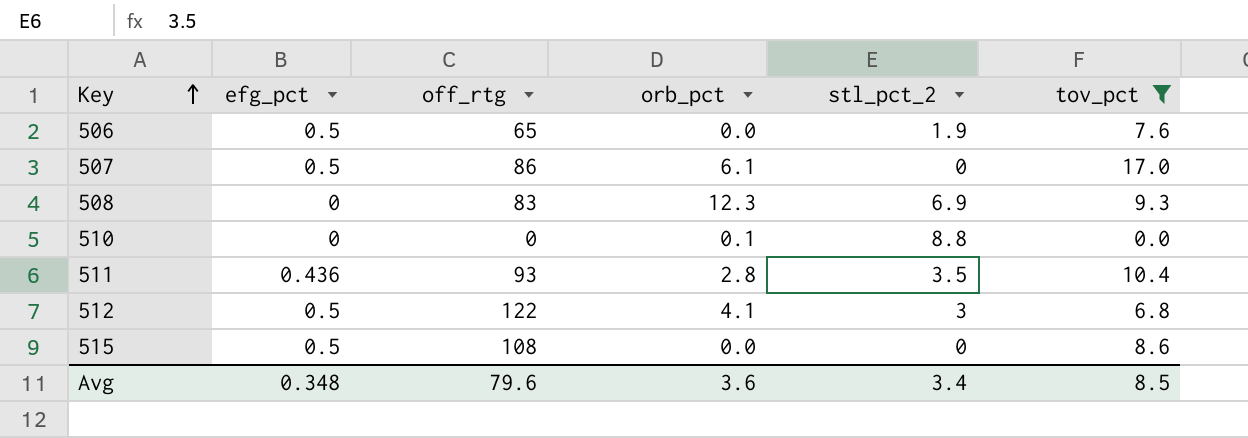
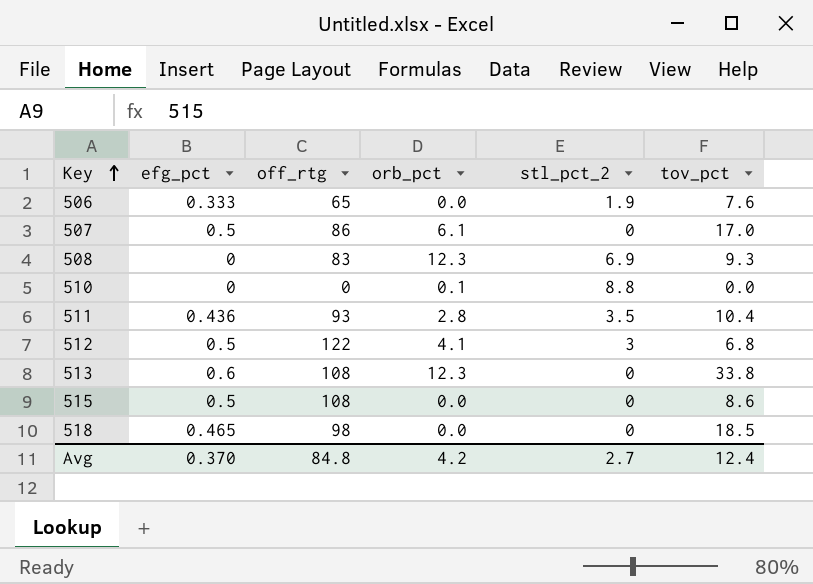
filter: tov_pct <= 17.0 -> none
506 | efg_pct: 0.5 -> 0.333
Avg | efg_pct: 0.348 -> 0.370
Avg | off_rtg: 79.6 -> 84.8
Avg | orb_pct: 3.6 -> 4.2
Avg | stl_pct_2: 3.4 -> 2.7
Avg | tov_pct: 8.5 -> 12.4

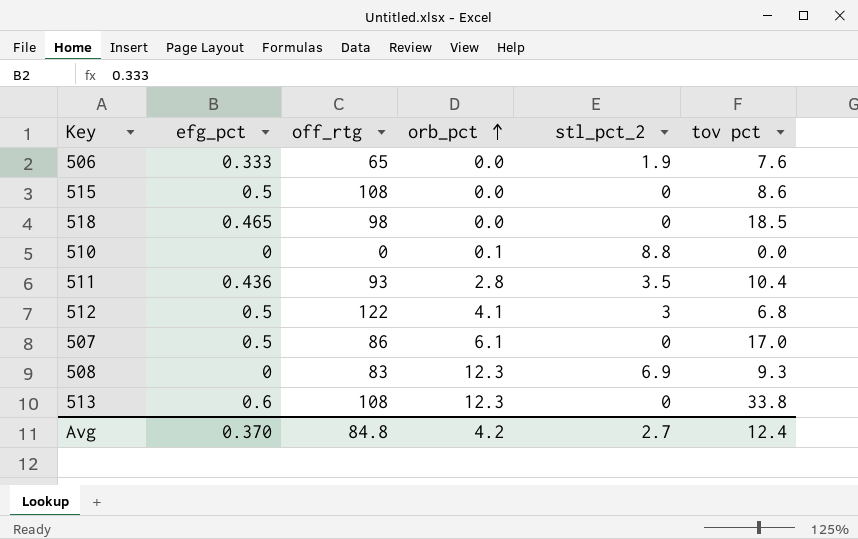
row order: Key ascending -> orb_pct ascending
column name: tov_pct -> tov pct

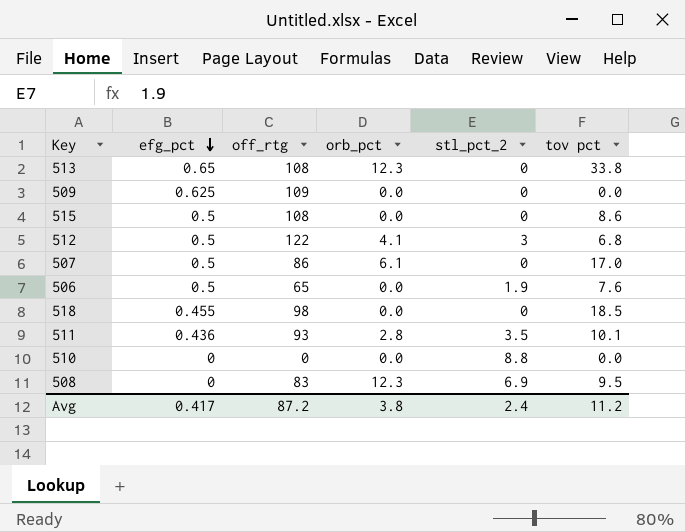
row order: orb_pct ascending -> efg_pct descending
513 | efg_pct: 0.6 -> 0.65
row 509: none -> 0.625 | 109 | 0.0 | 0 | 0.0
506 | efg_pct: 0.333 -> 0.5
518 | efg_pct: 0.465 -> 0.455
511 | tov pct: 10.4 -> 10.1
510 | orb_pct: 0.1 -> 0.0
508 | tov pct: 9.3 -> 9.5
Avg | efg_pct: 0.370 -> 0.417
Avg | off_rtg: 84.8 -> 87.2
Avg | orb_pct: 4.2 -> 3.8
Avg | stl_pct_2: 2.7 -> 2.4
Avg | tov pct: 12.4 -> 11.2

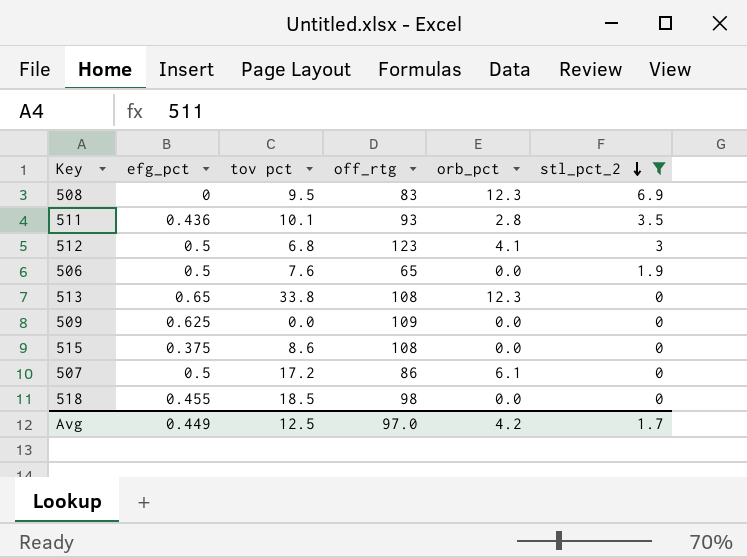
filter: none -> stl_pct_2 != 8.8
row order: efg_pct descending -> stl_pct_2 descending
column tov pct | position: 6 -> 3
512 | off_rtg: 122 -> 123
515 | efg_pct: 0.5 -> 0.375
507 | tov pct: 17.0 -> 17.2
Avg | efg_pct: 0.417 -> 0.449
Avg | tov pct: 11.2 -> 12.5
Avg | off_rtg: 87.2 -> 97.0
Avg | orb_pct: 3.8 -> 4.2
Avg | stl_pct_2: 2.4 -> 1.7

